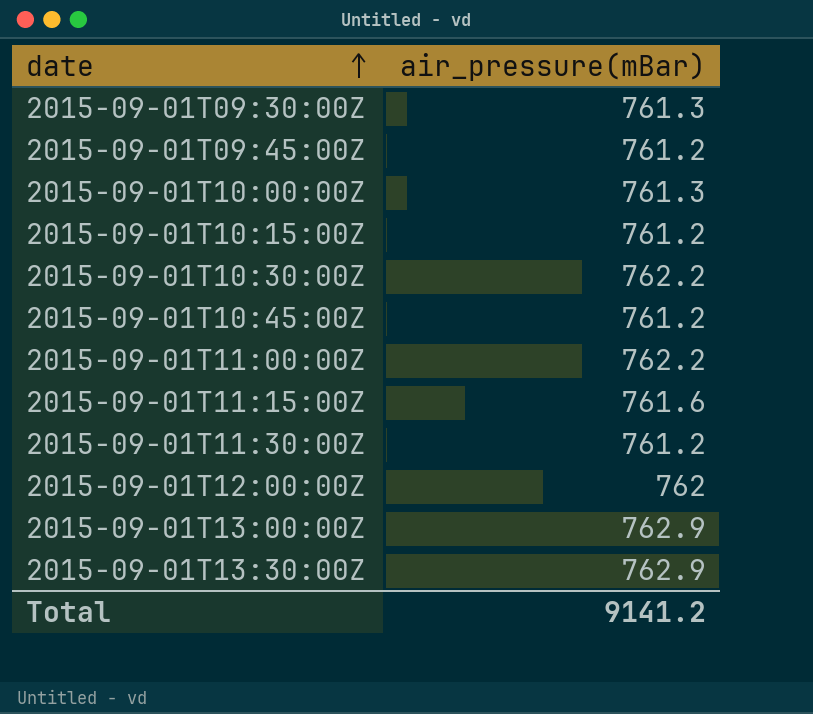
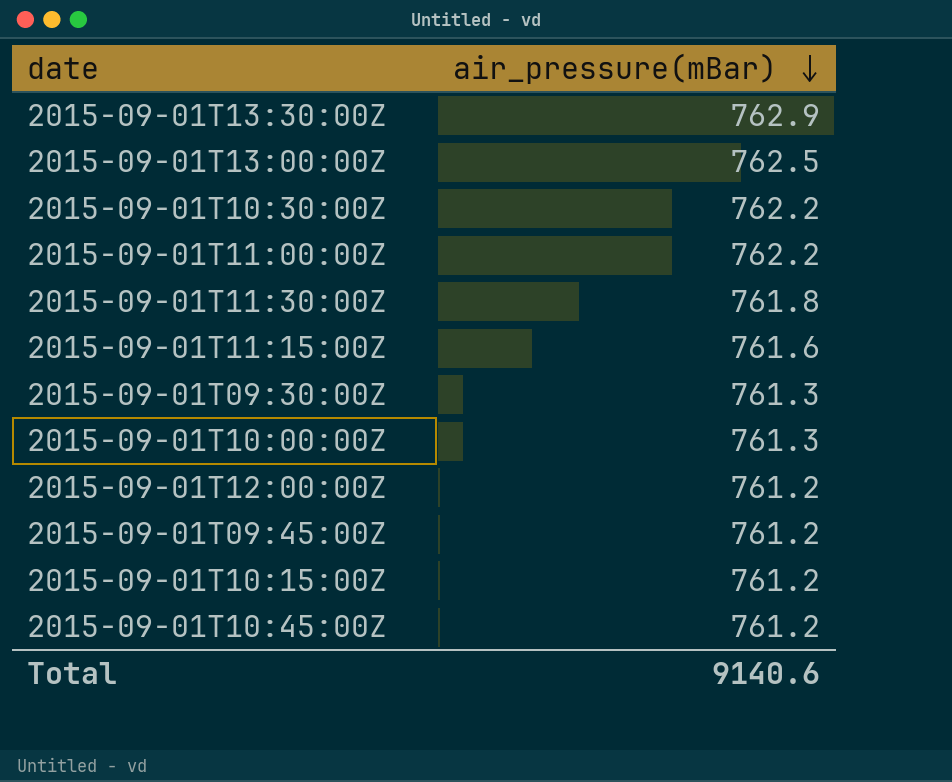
row order: date ascending -> air_pressure(mBar) descending
2015-09-01T13:00:00Z | air_pressure(mBar): 762.9 -> 762.5
2015-09-01T11:30:00Z | air_pressure(mBar): 761.2 -> 761.8
2015-09-01T12:00:00Z | air_pressure(mBar): 762 -> 761.2
Total | air_pressure(mBar): 9141.2 -> 9140.6

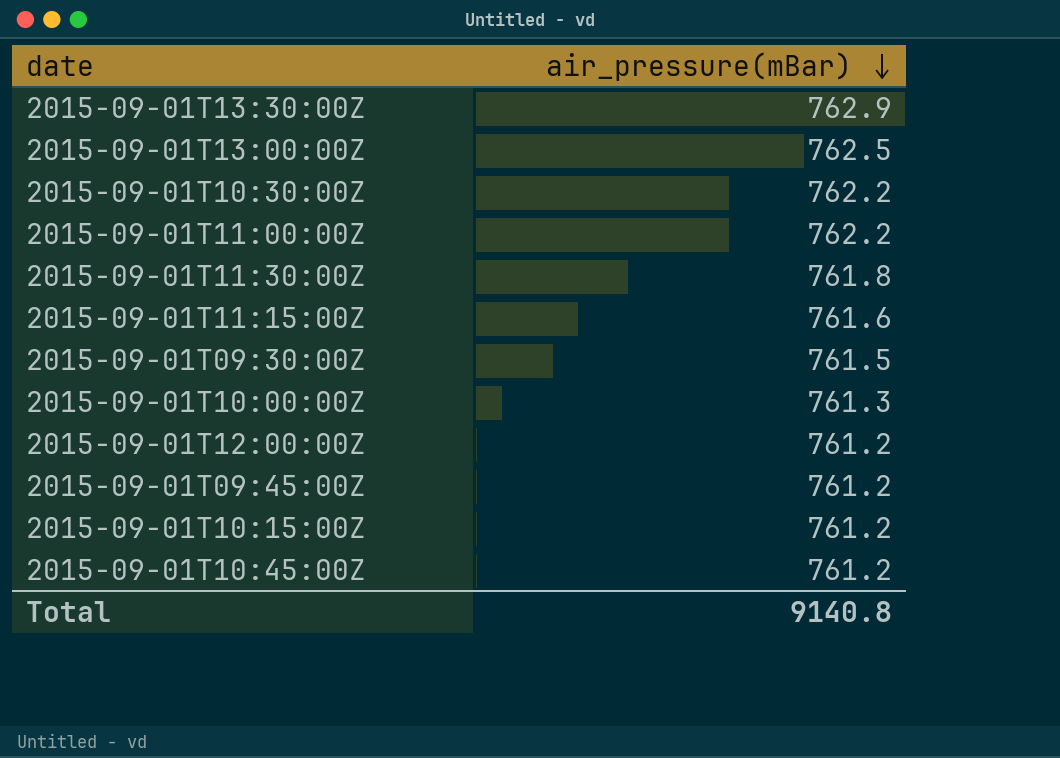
2015-09-01T09:30:00Z | air_pressure(mBar): 761.3 -> 761.5
Total | air_pressure(mBar): 9140.6 -> 9140.8

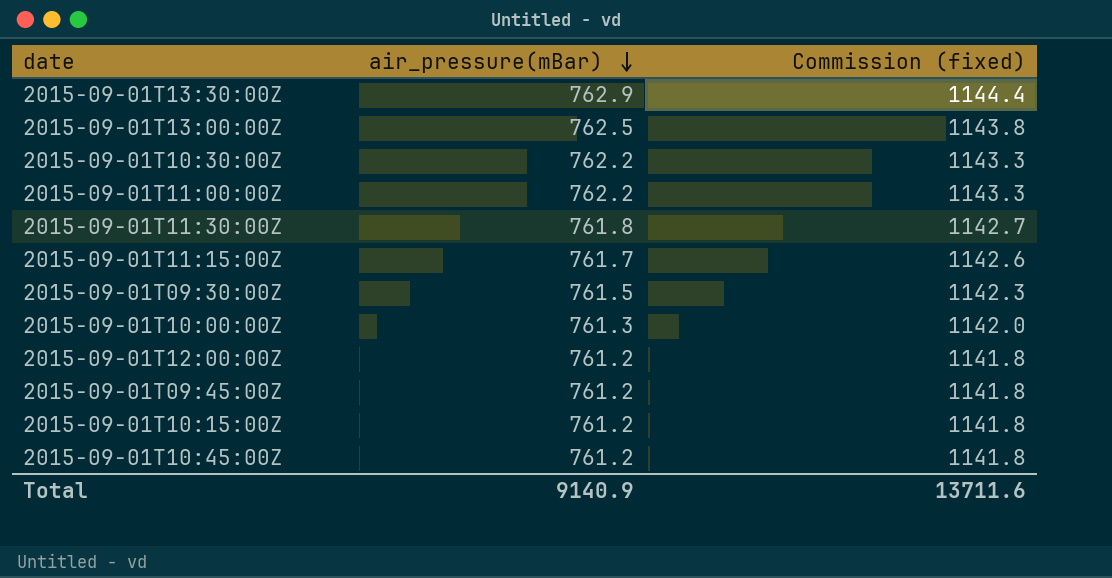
column Commission (fixed) | formula: none -> [air_pressure(mBar)] * 1.5
2015-09-01T11:15:00Z | air_pressure(mBar): 761.6 -> 761.7
Total | air_pressure(mBar): 9140.8 -> 9140.9

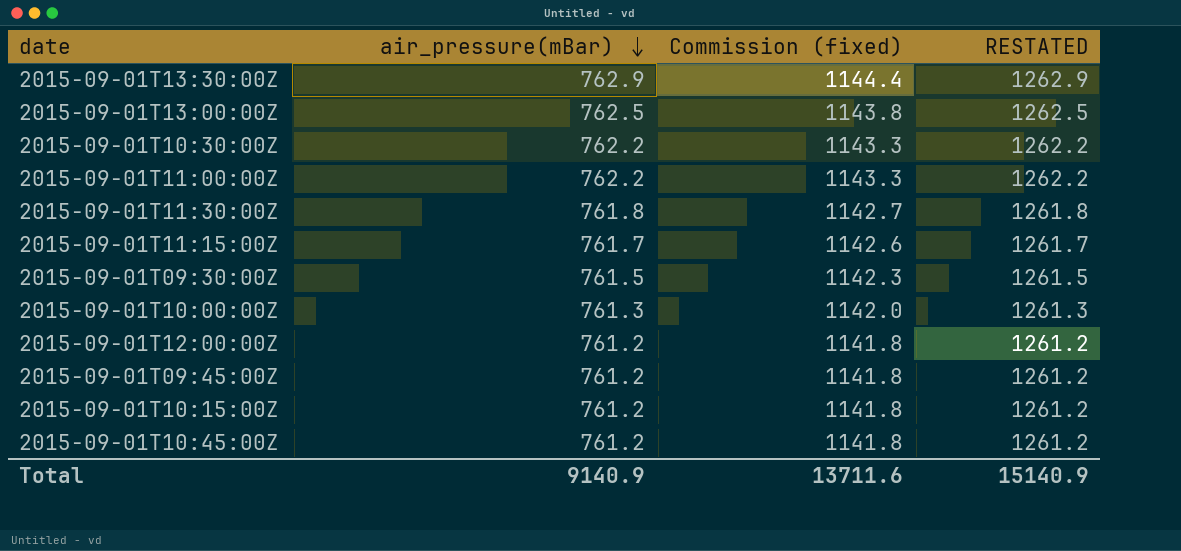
column RESTATED | formula: none -> [air_pressure(mBar)] + 500

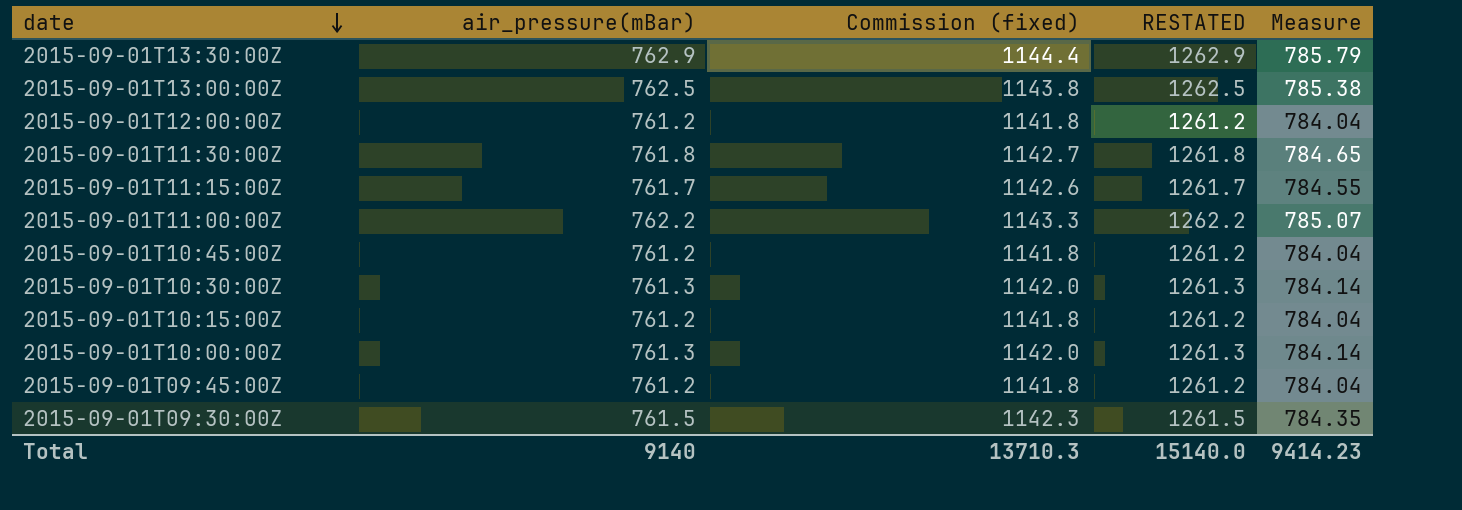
row order: air_pressure(mBar) descending -> date descending
column Measure | formula: none -> [air_pressure(mBar)] * 1.03
2015-09-01T10:30:00Z | air_pressure(mBar): 762.2 -> 761.3
2015-09-01T10:30:00Z | Commission (fixed): 1143.3 -> 1142.0
2015-09-01T10:30:00Z | RESTATED: 1262.2 -> 1261.3
Total | air_pressure(mBar): 9140.9 -> 9140
Total | Commission (fixed): 13711.6 -> 13710.3
Total | RESTATED: 15140.9 -> 15140.0

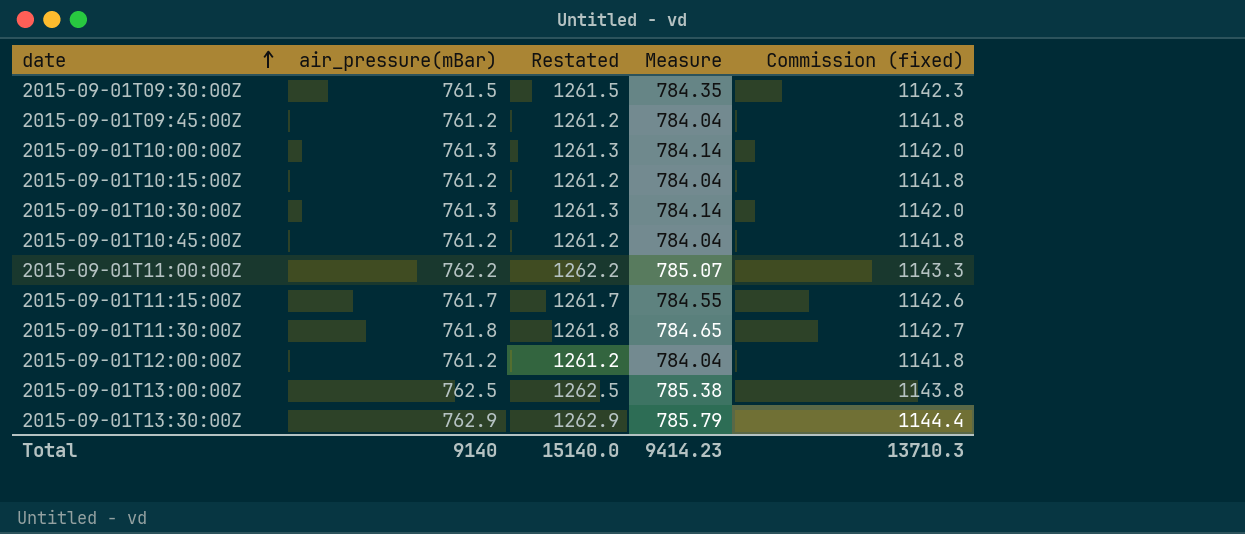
row order: date descending -> date ascending
column name: RESTATED -> Restated
column Commission (fixed) | position: 3 -> 5

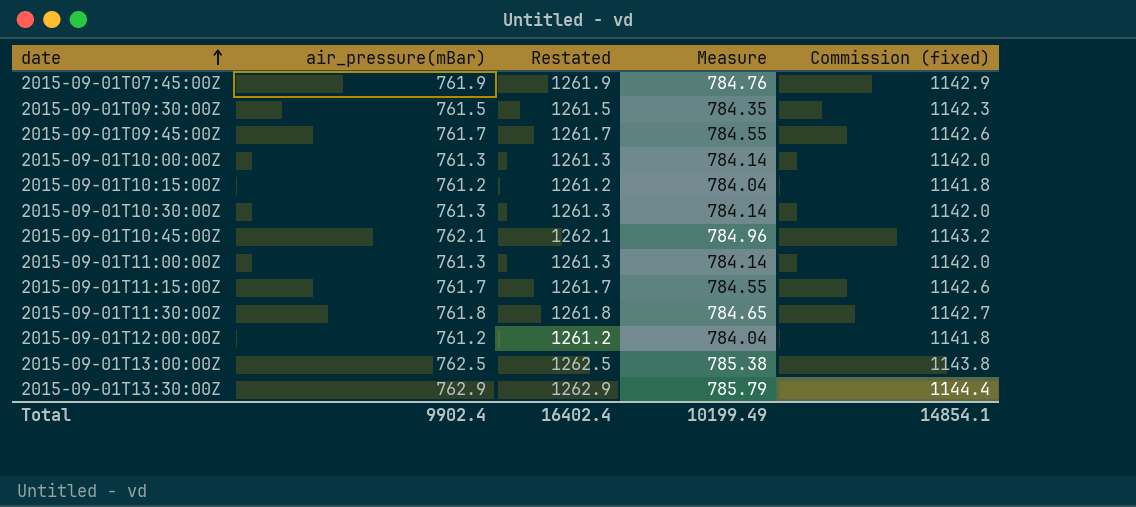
row 2015-09-01T07:45:00Z: none -> 761.9 | 1261.9 | 784.76 | 1142.9
2015-09-01T09:45:00Z | air_pressure(mBar): 761.2 -> 761.7
2015-09-01T09:45:00Z | Restated: 1261.2 -> 1261.7
2015-09-01T09:45:00Z | Measure: 784.04 -> 784.55
2015-09-01T09:45:00Z | Commission (fixed): 1141.8 -> 1142.6
2015-09-01T10:45:00Z | air_pressure(mBar): 761.2 -> 762.1
2015-09-01T10:45:00Z | Restated: 1261.2 -> 1262.1
2015-09-01T10:45:00Z | Measure: 784.04 -> 784.96
2015-09-01T10:45:00Z | Commission (fixed): 1141.8 -> 1143.2
2015-09-01T11:00:00Z | air_pressure(mBar): 762.2 -> 761.3
2015-09-01T11:00:00Z | Restated: 1262.2 -> 1261.3
2015-09-01T11:00:00Z | Measure: 785.07 -> 784.14
2015-09-01T11:00:00Z | Commission (fixed): 1143.3 -> 1142.0
Total | air_pressure(mBar): 9140 -> 9902.4
Total | Restated: 15140.0 -> 16402.4
Total | Measure: 9414.23 -> 10199.49
Total | Commission (fixed): 13710.3 -> 14854.1

